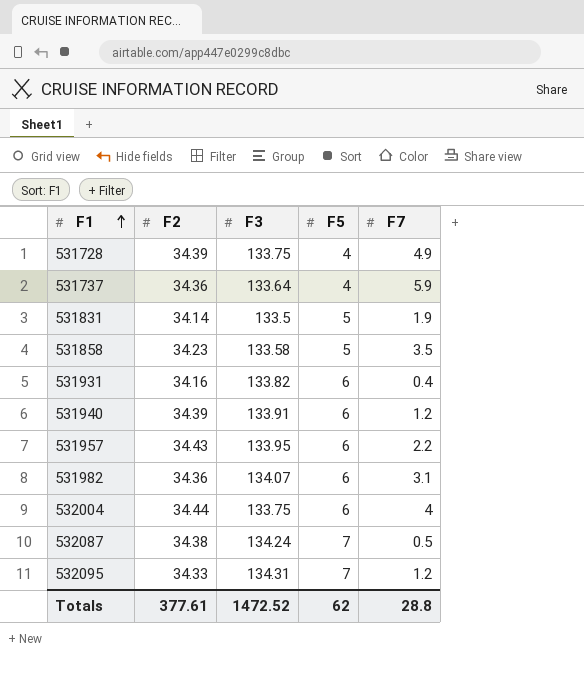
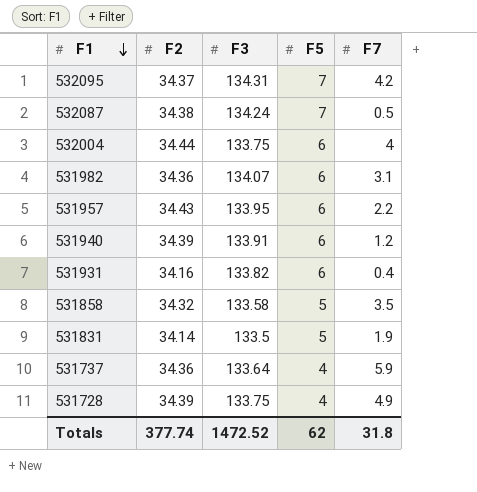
row order: F1 ascending -> F1 descending
532095 | F2: 34.33 -> 34.37
532095 | F7: 1.2 -> 4.2
531858 | F2: 34.23 -> 34.32
Totals | F2: 377.61 -> 377.74
Totals | F7: 28.8 -> 31.8

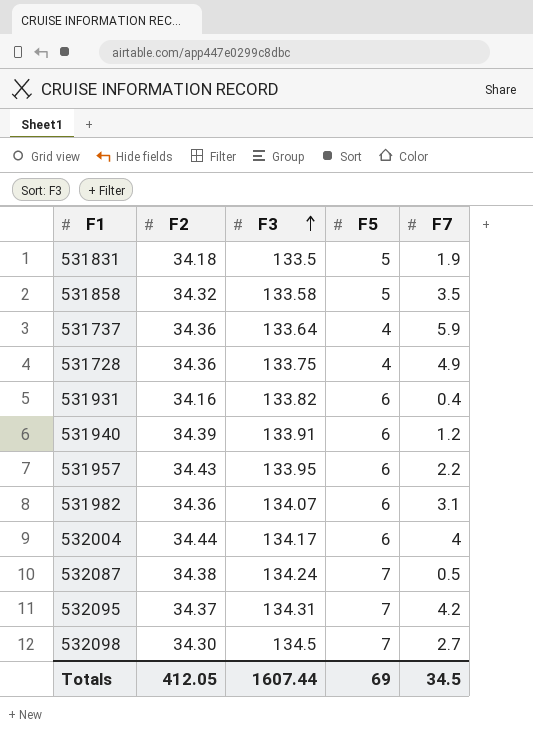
row order: F1 descending -> F3 ascending
531831 | F2: 34.14 -> 34.18
531728 | F2: 34.39 -> 34.36
532004 | F3: 133.75 -> 134.17
row 532098: none -> 34.30 | 134.5 | 7 | 2.7
Totals | F2: 377.74 -> 412.05
Totals | F3: 1472.52 -> 1607.44
Totals | F5: 62 -> 69
Totals | F7: 31.8 -> 34.5

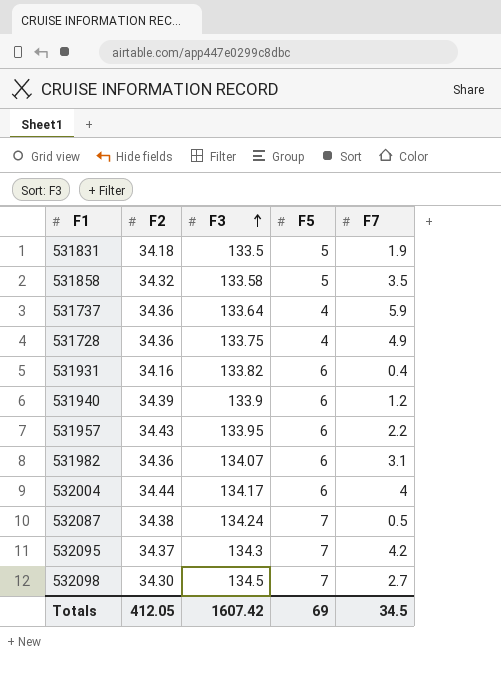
531940 | F3: 133.91 -> 133.9
532095 | F3: 134.31 -> 134.3
Totals | F3: 1607.44 -> 1607.42

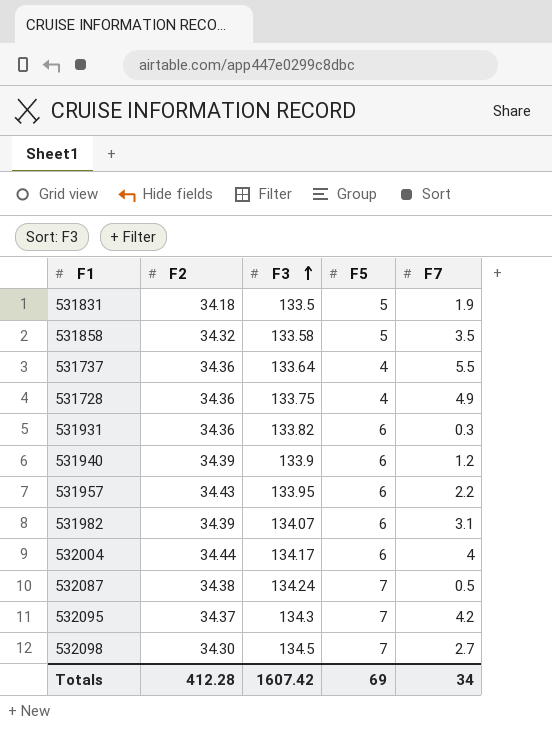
531737 | F7: 5.9 -> 5.5
531931 | F2: 34.16 -> 34.36
531931 | F7: 0.4 -> 0.3
531982 | F2: 34.36 -> 34.39
Totals | F2: 412.05 -> 412.28
Totals | F7: 34.5 -> 34

